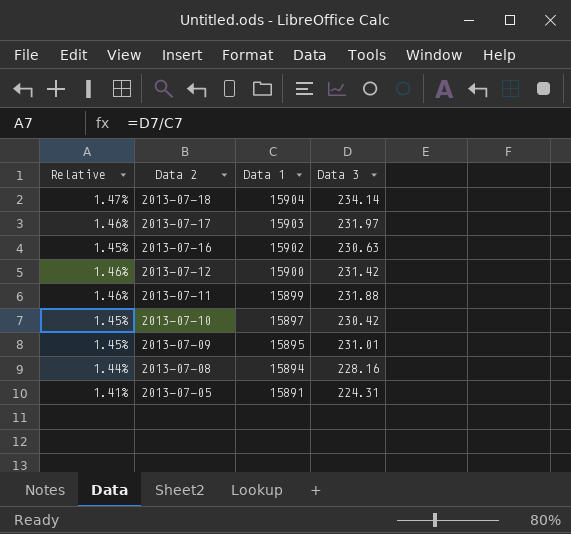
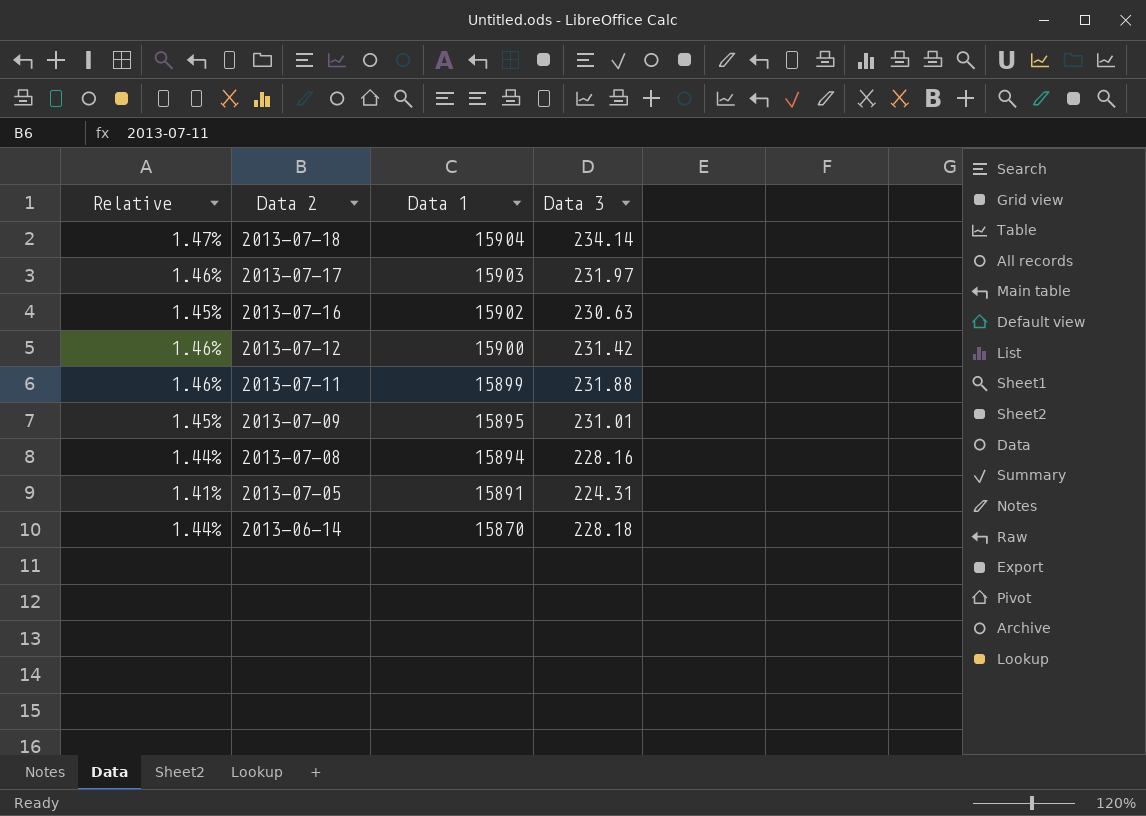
row 2013-07-10: 1.45% | 15897 | 230.42 -> none
row 2013-06-14: none -> 1.44% | 15870 | 228.18

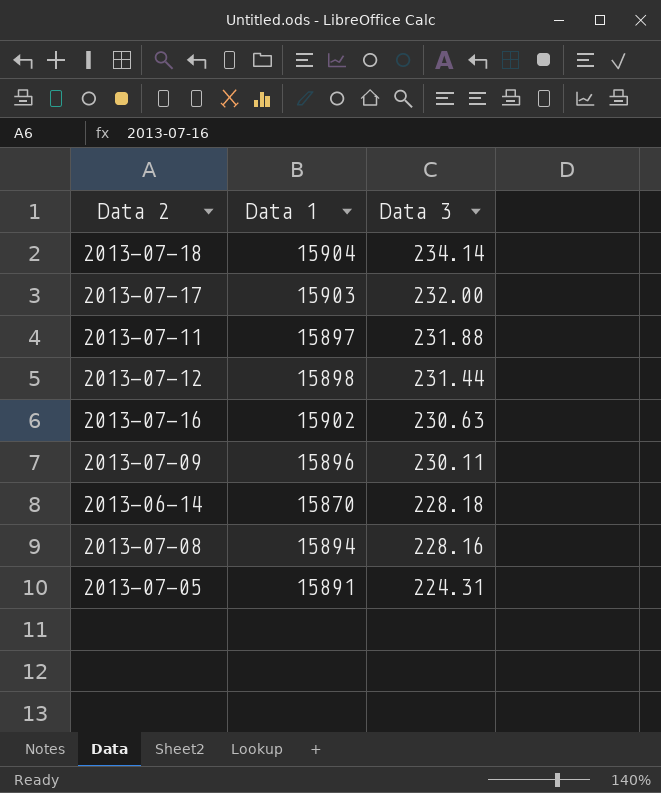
row order: Data 2 descending -> Data 3 descending
column Relative | formula: [Data 3] / [Data 1] -> none
2013-07-17 | Data 3: 231.97 -> 232.00
2013-07-11 | Data 1: 15899 -> 15897
2013-07-12 | Data 1: 15900 -> 15898
2013-07-12 | Data 3: 231.42 -> 231.44
2013-07-09 | Data 1: 15895 -> 15896
2013-07-09 | Data 3: 231.01 -> 230.11

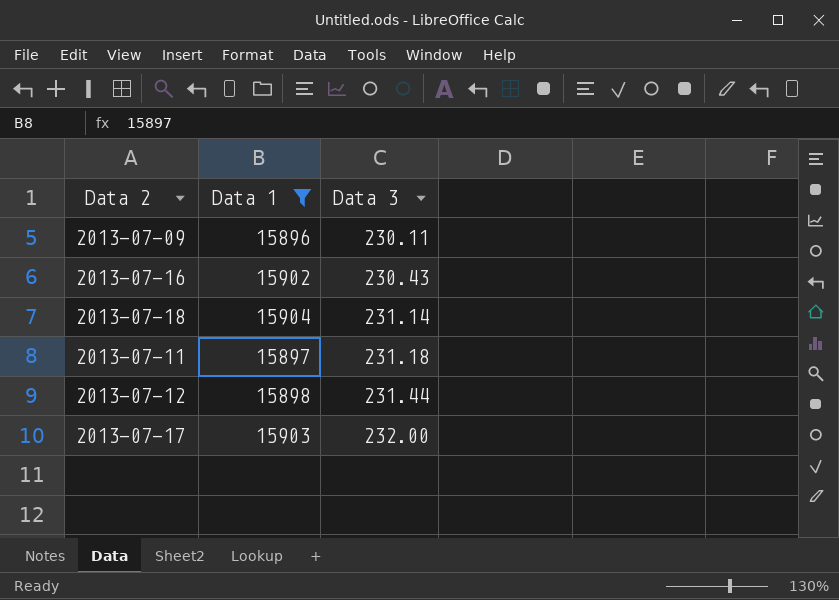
filter: none -> Data 1 >= 15896
row order: Data 3 descending -> Data 3 ascending
2013-07-16 | Data 3: 230.63 -> 230.43
2013-07-18 | Data 3: 234.14 -> 231.14
2013-07-11 | Data 3: 231.88 -> 231.18

